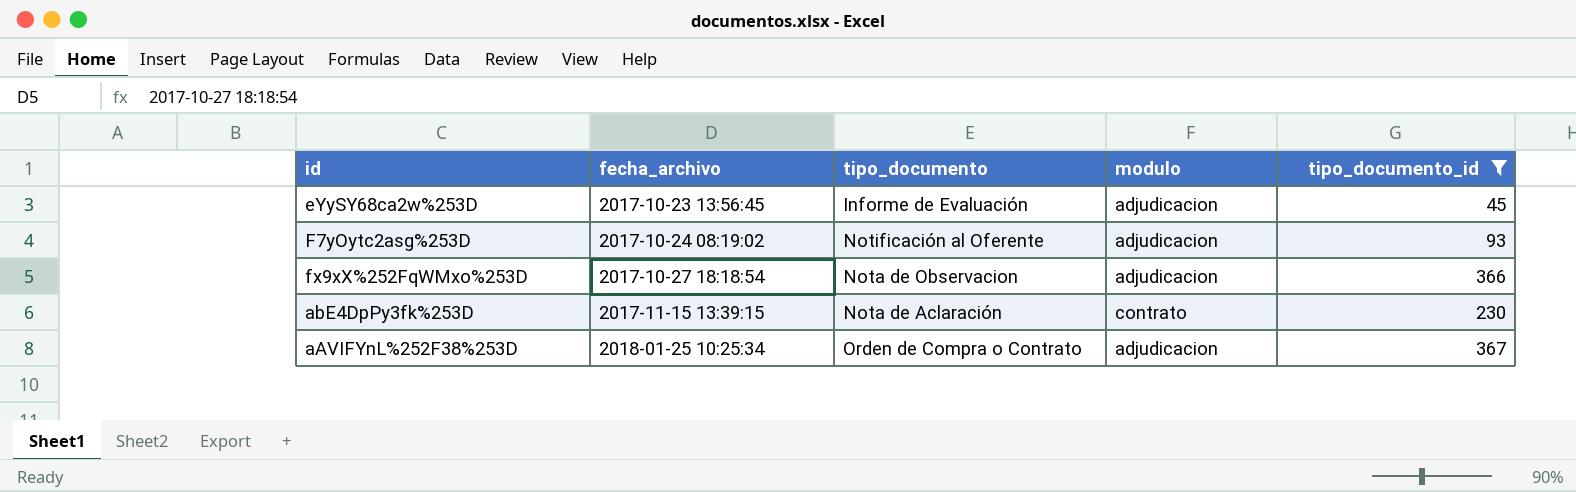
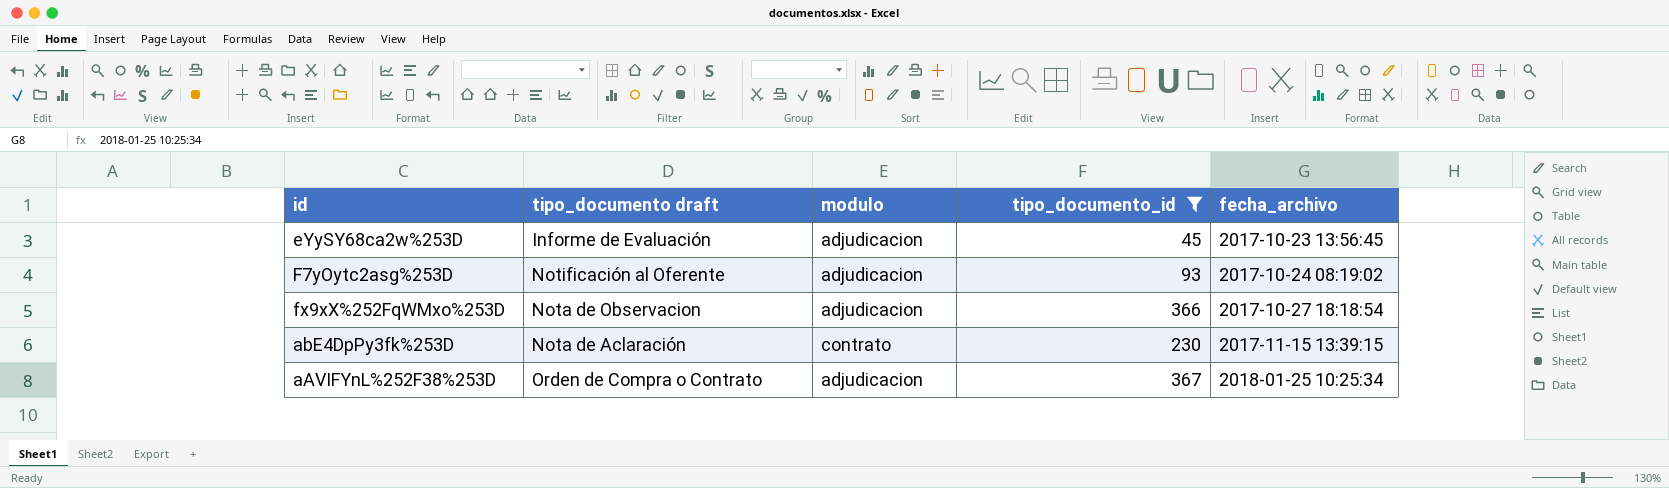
column name: tipo_documento -> tipo_documento draft
column fecha_archivo | position: 2 -> 5

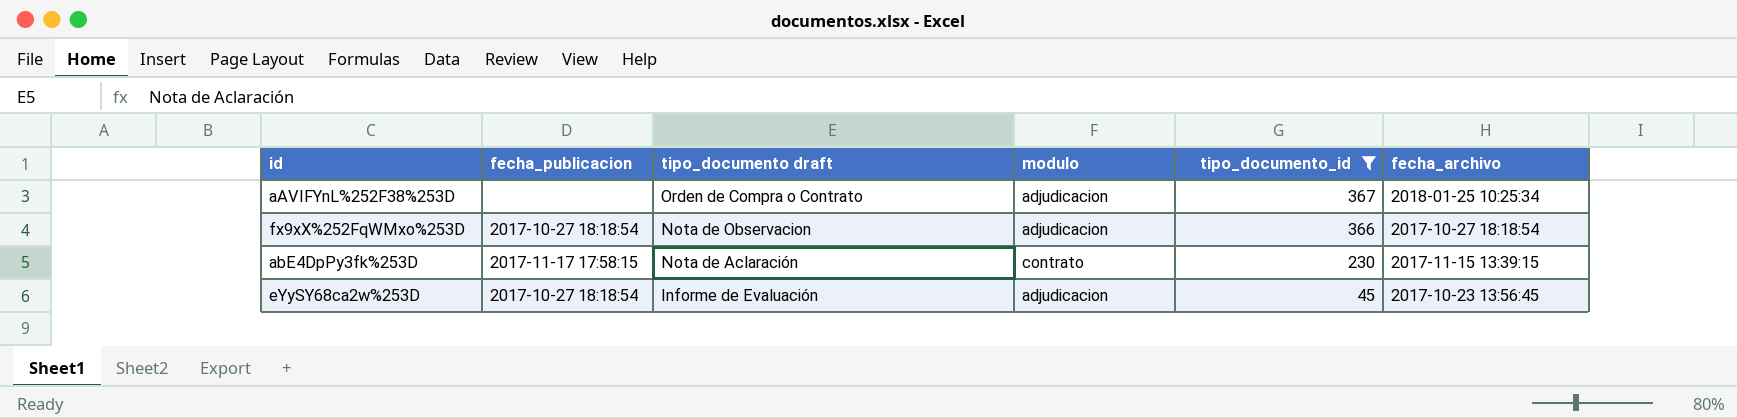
row order: fecha_archivo ascending -> tipo_documento draft descending
column fecha_publicacion | position: none -> 2
row F7yOytc2asg%253D: Notificación al Oferente | adjudicacion | 93 | 2017-10-24 08:19:02 -> none

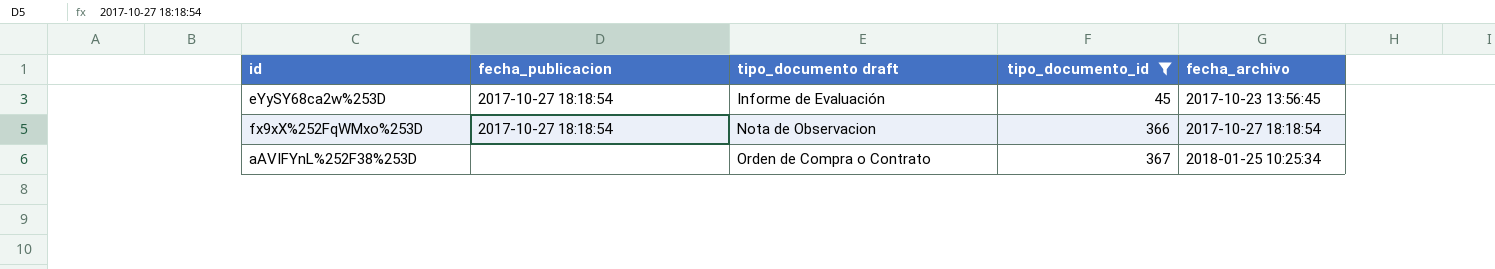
row order: tipo_documento draft descending -> tipo_documento draft ascending
column modulo | position: 4 -> none
row abE4DpPy3fk%253D: 2017-11-17 17:58:15 | Nota de Aclaración | contrato | 230 | 2017-11-15 13:39:15 -> none

